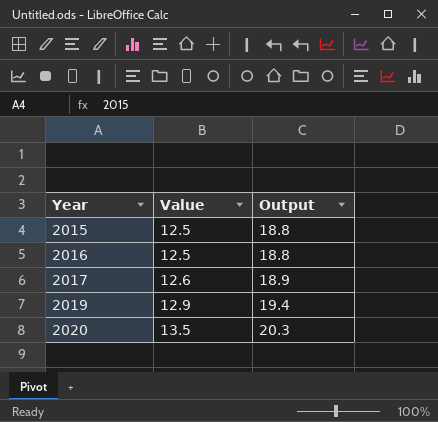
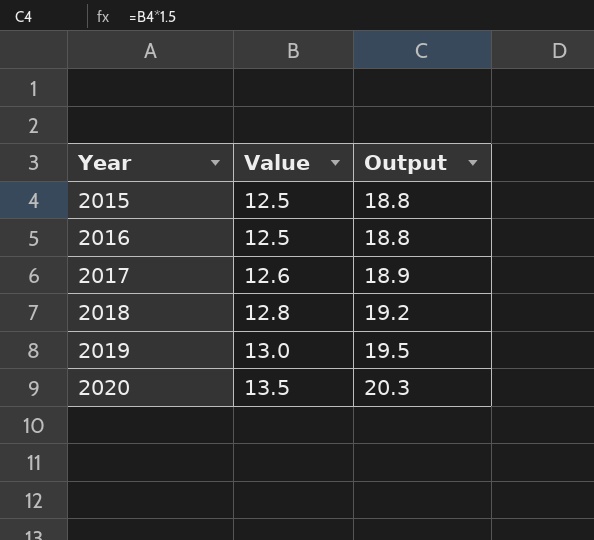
row 2018: none -> 12.8 | 19.2
2019 | Value: 12.9 -> 13.0
2019 | Output: 19.4 -> 19.5

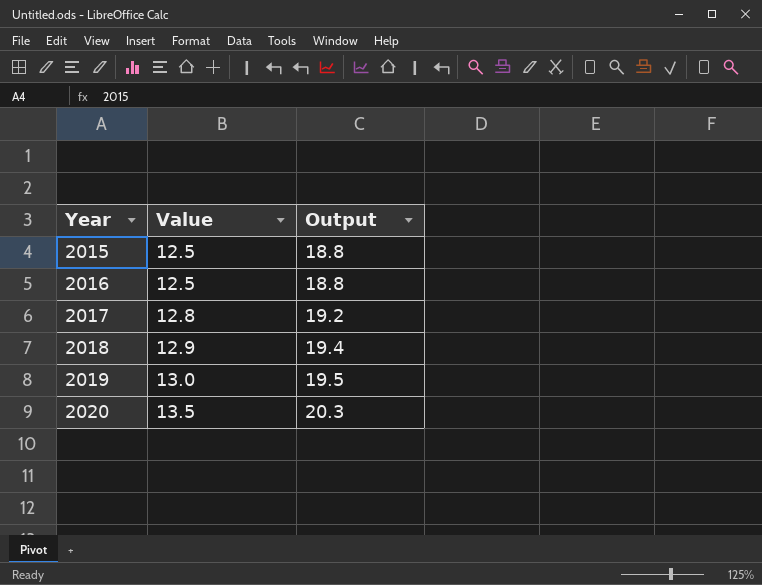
2017 | Value: 12.6 -> 12.8
2017 | Output: 18.9 -> 19.2
2018 | Value: 12.8 -> 12.9
2018 | Output: 19.2 -> 19.4

